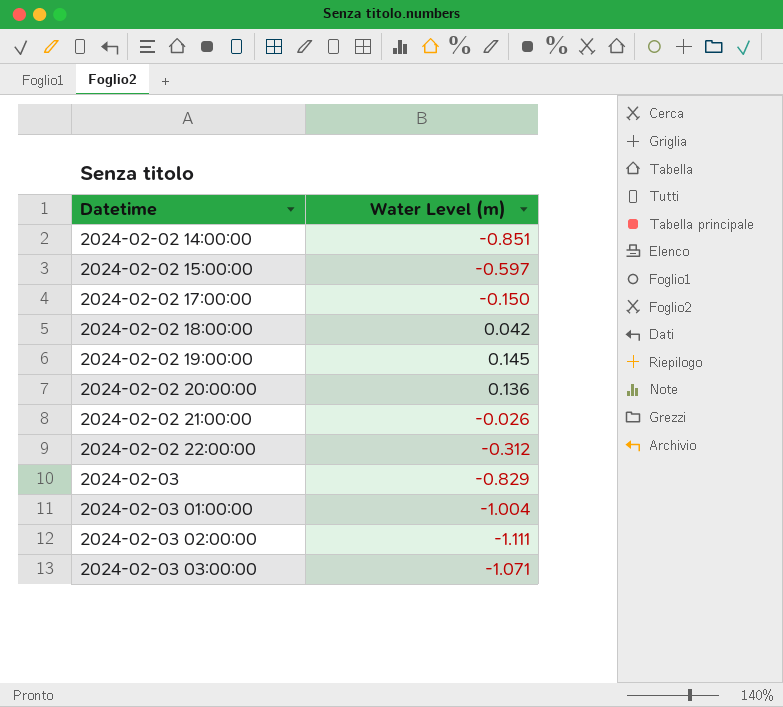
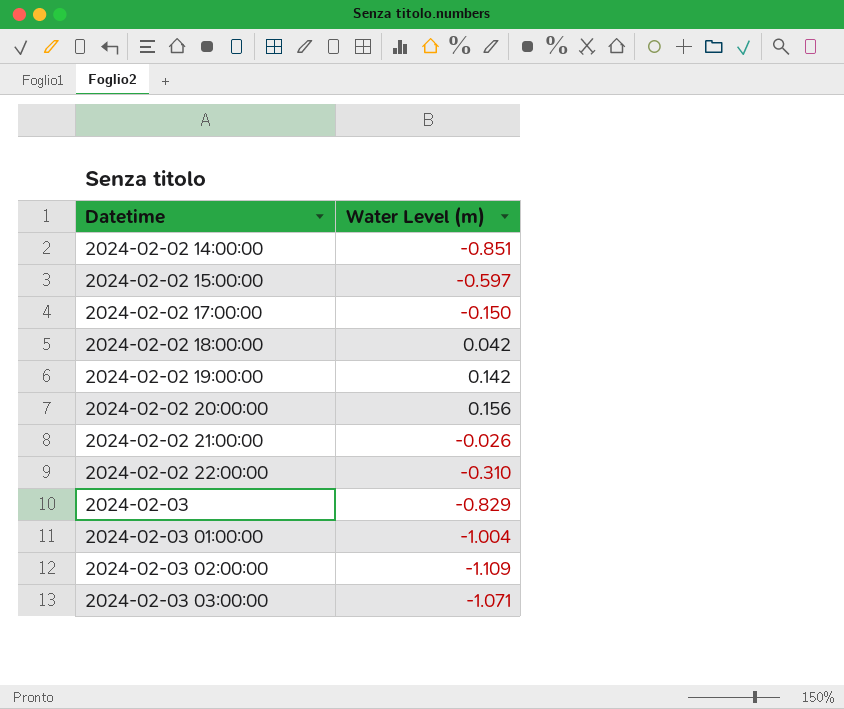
2024-02-02 19:00:00 | Water Level (m): 0.145 -> 0.142
2024-02-02 20:00:00 | Water Level (m): 0.136 -> 0.156
2024-02-02 22:00:00 | Water Level (m): -0.312 -> -0.310
2024-02-03 02:00:00 | Water Level (m): -1.111 -> -1.109

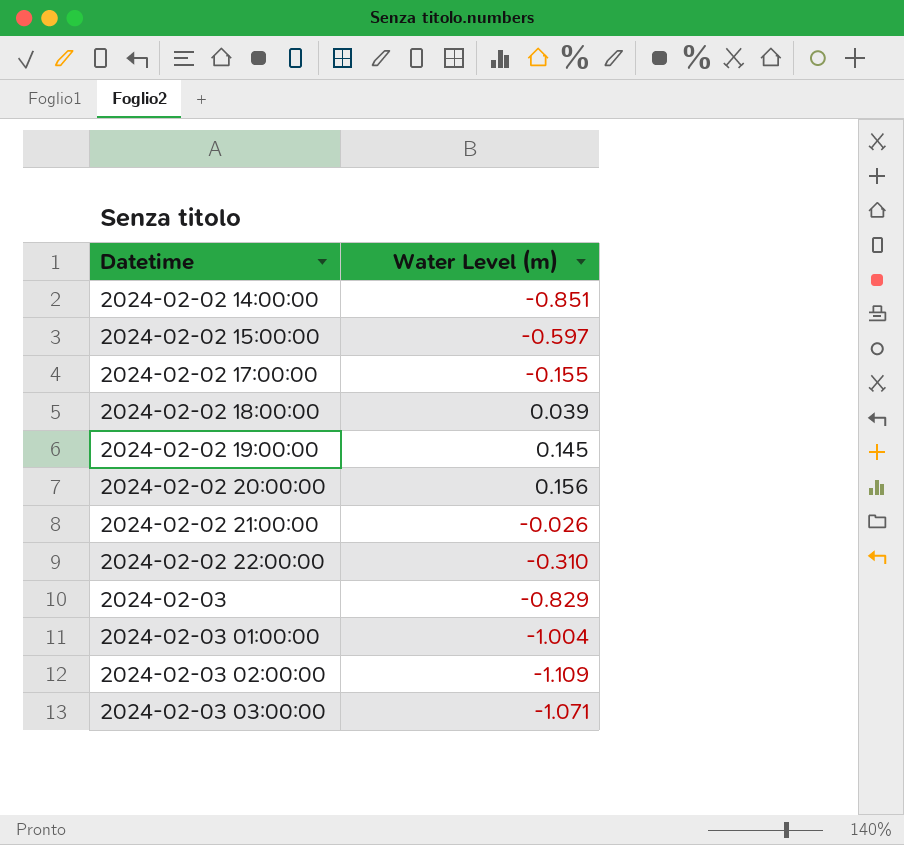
2024-02-02 17:00:00 | Water Level (m): -0.150 -> -0.155
2024-02-02 18:00:00 | Water Level (m): 0.042 -> 0.039
2024-02-02 19:00:00 | Water Level (m): 0.142 -> 0.145

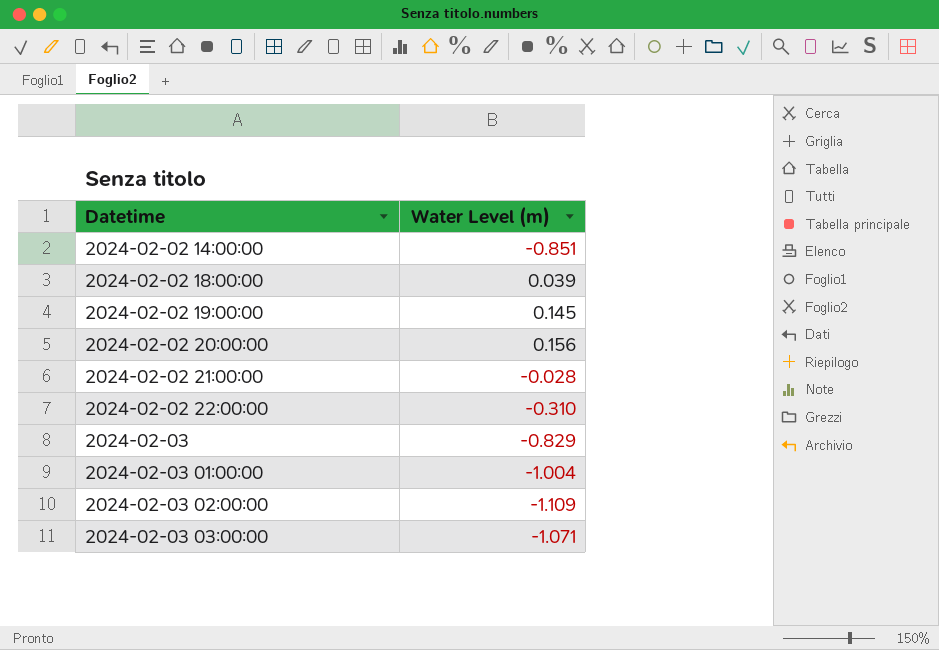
row 2024-02-02 15:00:00: -0.597 -> none
row 2024-02-02 17:00:00: -0.155 -> none
2024-02-02 21:00:00 | Water Level (m): -0.026 -> -0.028

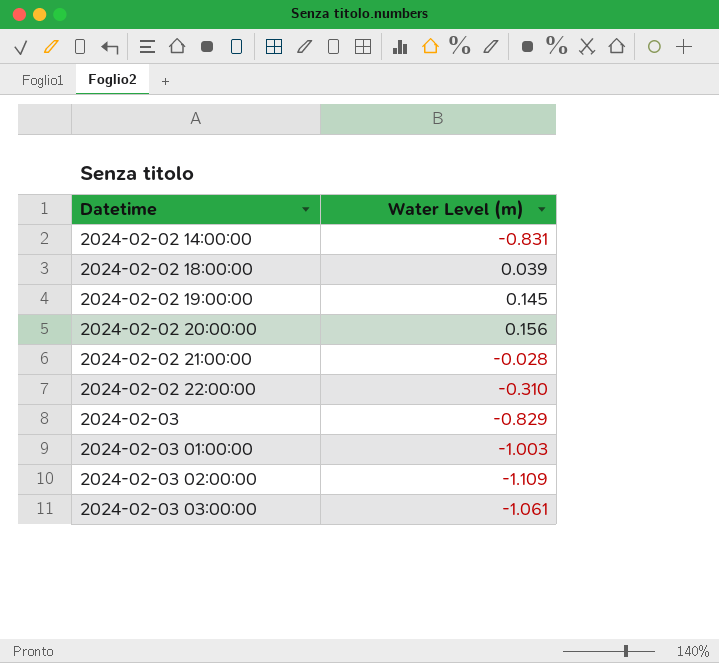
2024-02-02 14:00:00 | Water Level (m): -0.851 -> -0.831
2024-02-03 01:00:00 | Water Level (m): -1.004 -> -1.003
2024-02-03 03:00:00 | Water Level (m): -1.071 -> -1.061

